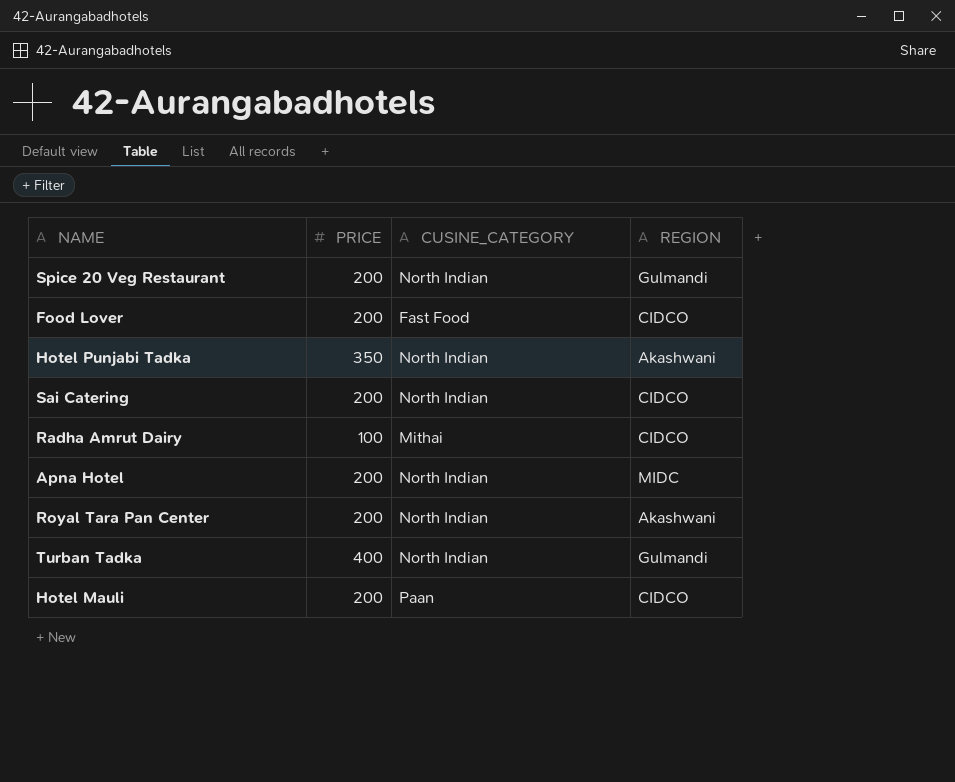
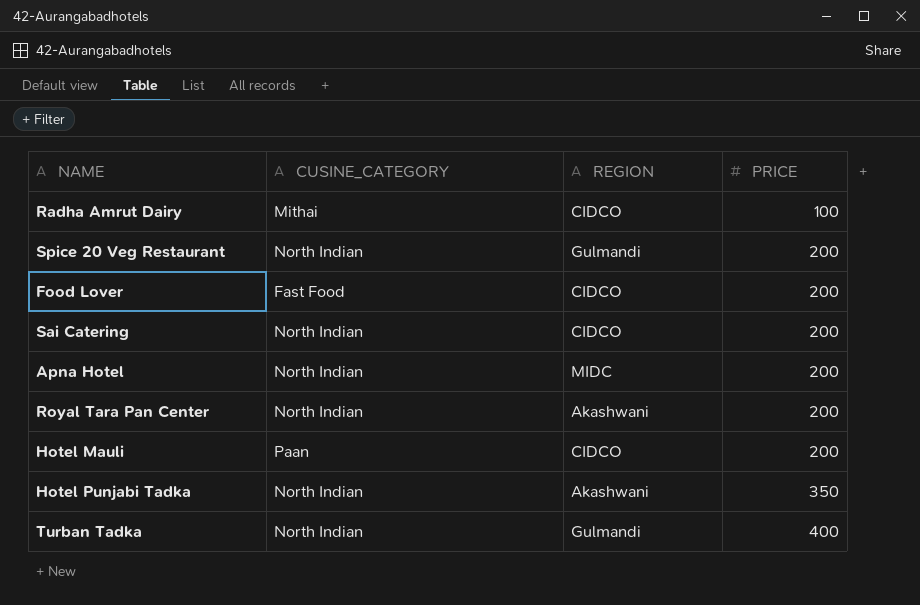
row order: none -> PRICE ascending
column PRICE | position: 2 -> 4

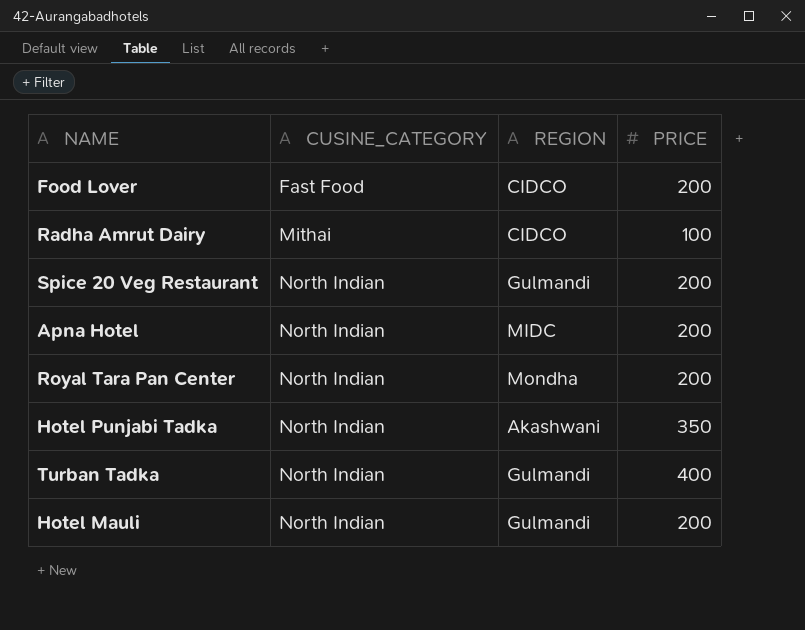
row order: PRICE ascending -> CUSINE_CATEGORY ascending
row Sai Catering: North Indian | CIDCO | 200 -> none
Royal Tara Pan Center | REGION: Akashwani -> Mondha
Hotel Mauli | CUSINE_CATEGORY: Paan -> North Indian
Hotel Mauli | REGION: CIDCO -> Gulmandi

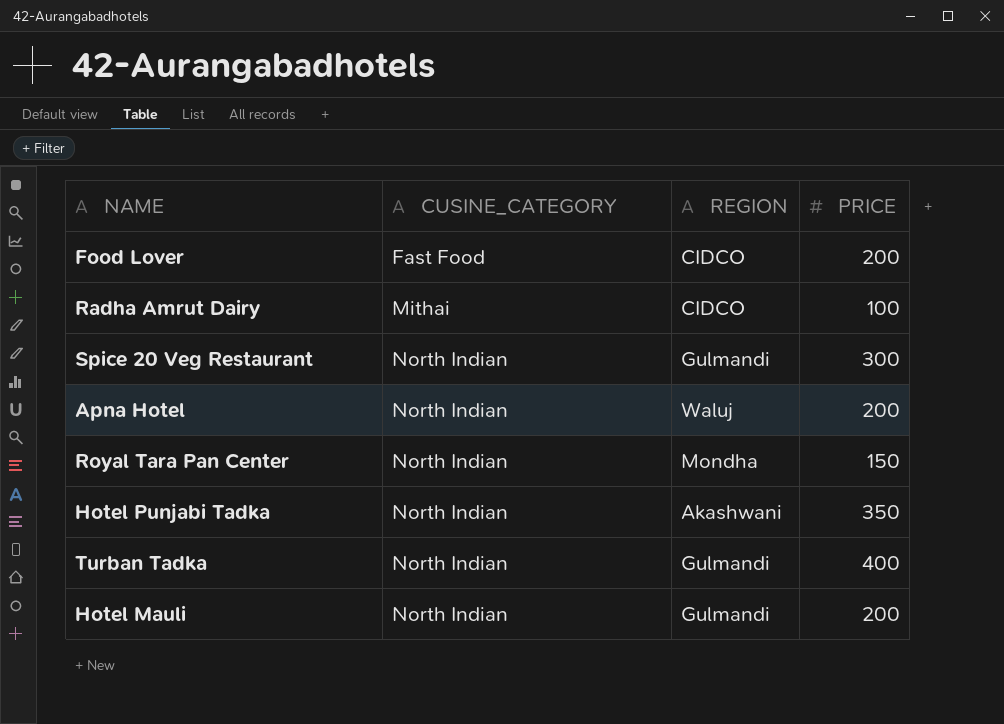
Spice 20 Veg Restaurant | PRICE: 200 -> 300
Apna Hotel | REGION: MIDC -> Waluj
Royal Tara Pan Center | PRICE: 200 -> 150

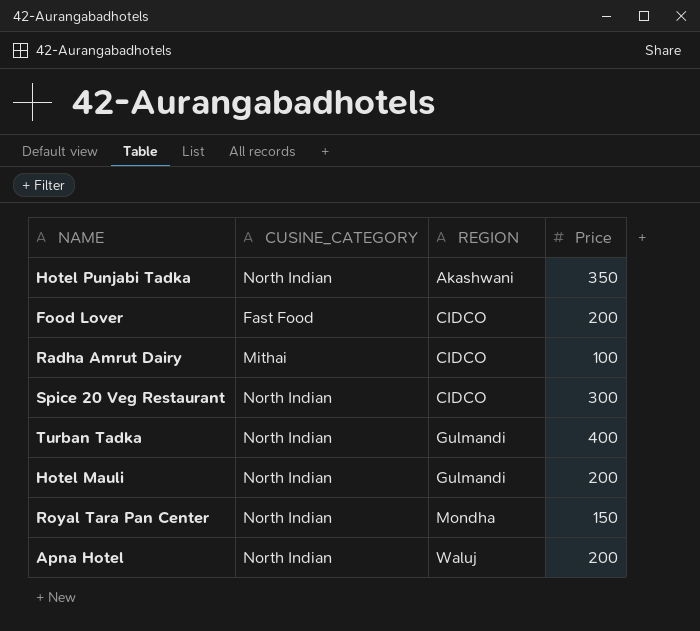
row order: CUSINE_CATEGORY ascending -> REGION ascending
column name: PRICE -> Price
Spice 20 Veg Restaurant | REGION: Gulmandi -> CIDCO

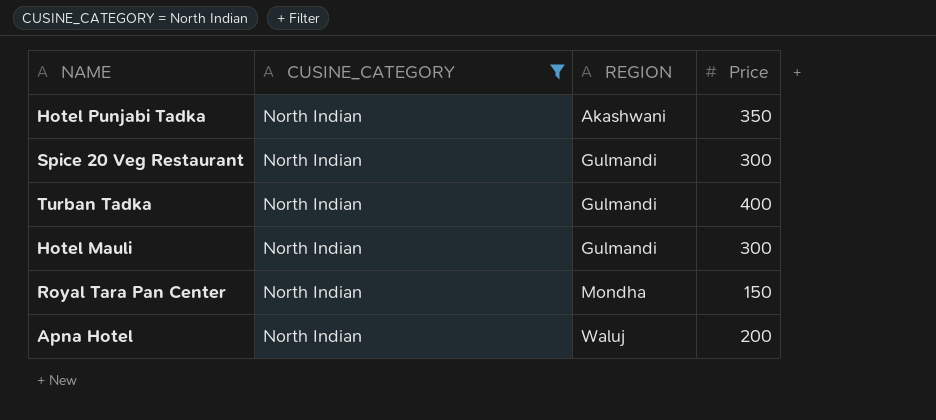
filter: none -> CUSINE_CATEGORY = North Indian
Spice 20 Veg Restaurant | REGION: CIDCO -> Gulmandi
Hotel Mauli | Price: 200 -> 300

